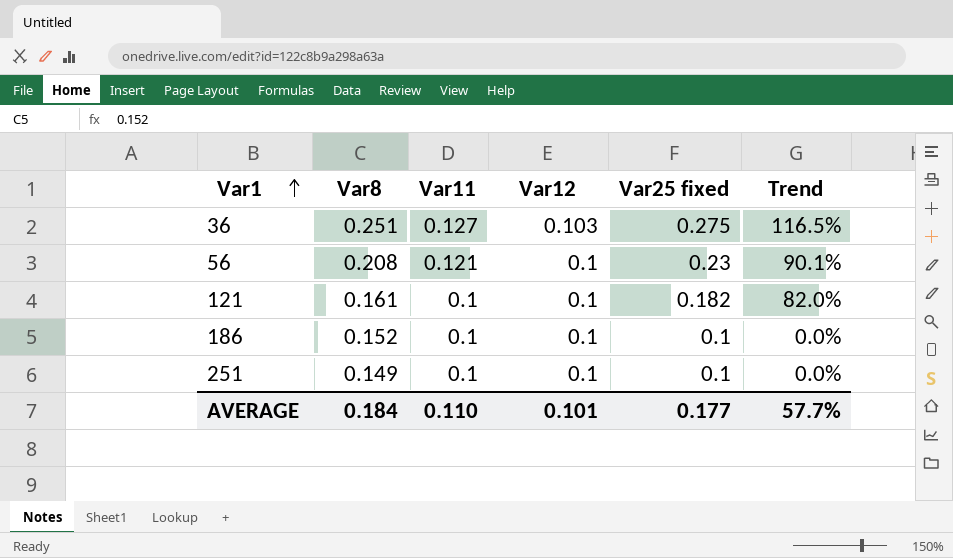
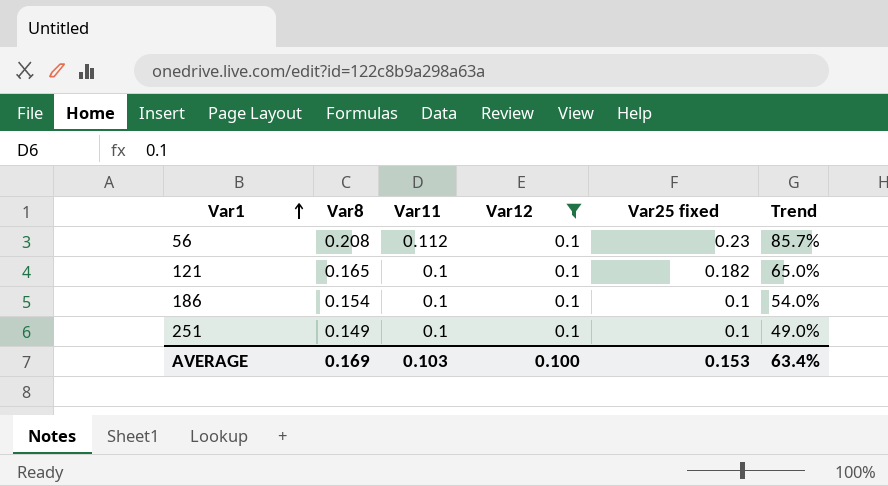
filter: none -> Var12 = 0.1
column Trend | formula: ([Var25 fixed] - [Var11]) / [Var11] -> ([Var8] - [Var11]) / [Var11]
56 | Var11: 0.121 -> 0.112
121 | Var8: 0.161 -> 0.165
186 | Var8: 0.152 -> 0.154
AVERAGE | Var8: 0.184 -> 0.169
AVERAGE | Var11: 0.110 -> 0.103
AVERAGE | Var12: 0.101 -> 0.100
AVERAGE | Var25 fixed: 0.177 -> 0.153
AVERAGE | Trend: 57.7% -> 63.4%

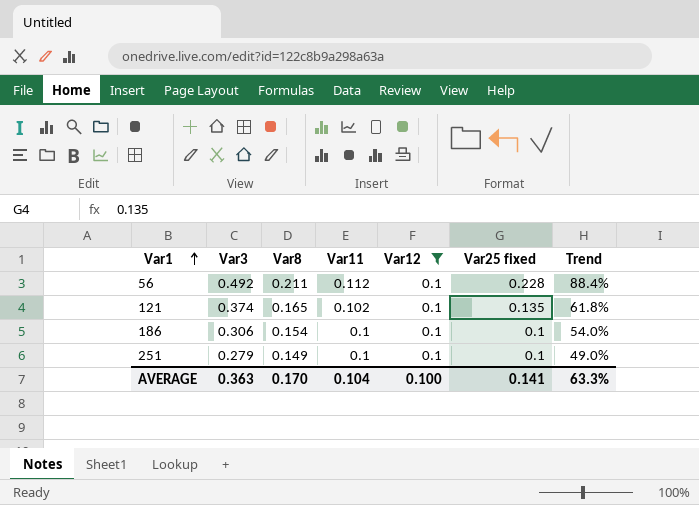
column Var3 | position: none -> 2
56 | Var8: 0.208 -> 0.211
56 | Var25 fixed: 0.23 -> 0.228
56 | Trend: 85.7% -> 88.4%
121 | Var11: 0.1 -> 0.102
121 | Var25 fixed: 0.182 -> 0.135
121 | Trend: 65.0% -> 61.8%
AVERAGE | Var8: 0.169 -> 0.170
AVERAGE | Var11: 0.103 -> 0.104
AVERAGE | Var25 fixed: 0.153 -> 0.141
AVERAGE | Trend: 63.4% -> 63.3%

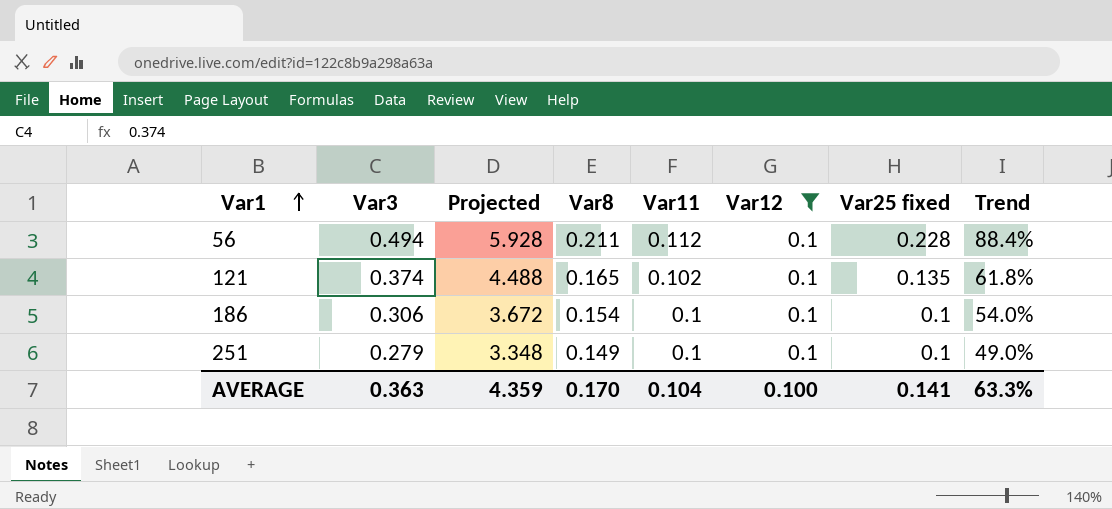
column Projected | formula: none -> [Var3] * 12
56 | Var3: 0.492 -> 0.494

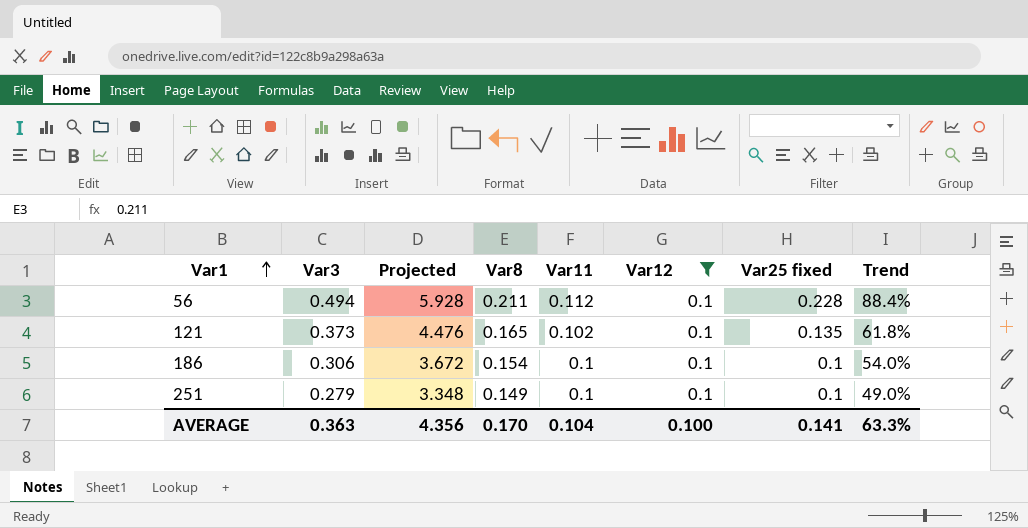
121 | Var3: 0.374 -> 0.373
121 | Projected: 4.488 -> 4.476
AVERAGE | Projected: 4.359 -> 4.356

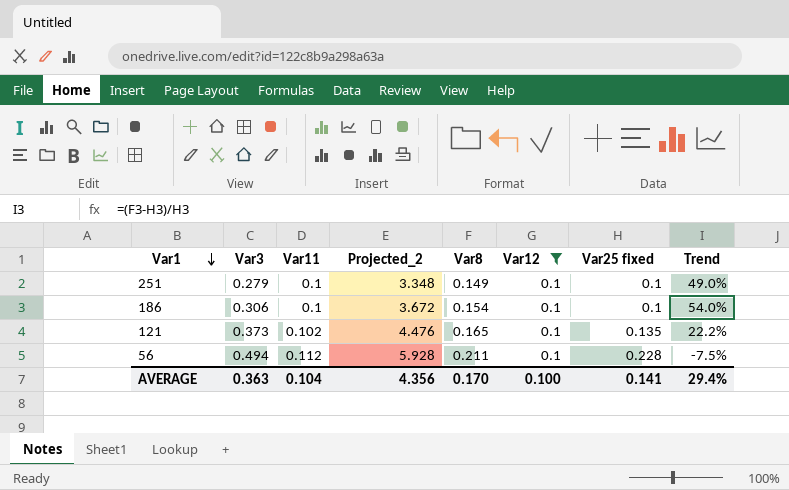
row order: Var1 ascending -> Var1 descending
column Var11 | position: 5 -> 3
column name: Projected -> Projected_2
column Trend | formula: ([Var8] - [Var11]) / [Var11] -> ([Var8] - [Var25 fixed]) / [Var25 fixed]
AVERAGE | Trend: 63.3% -> 29.4%

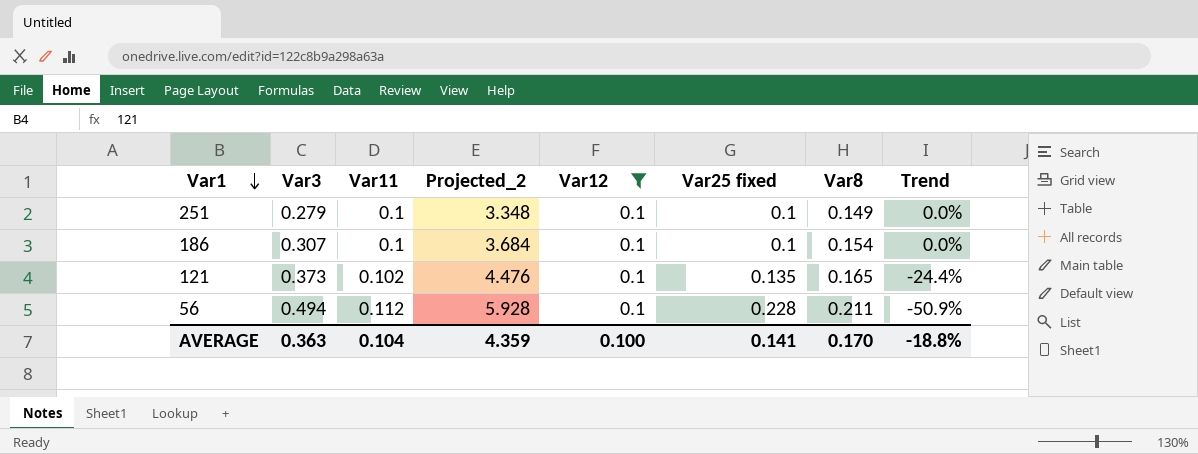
column Var8 | position: 5 -> 7
column Trend | formula: ([Var8] - [Var25 fixed]) / [Var25 fixed] -> ([Var11] - [Var25 fixed]) / [Var25 fixed]
186 | Var3: 0.306 -> 0.307
186 | Projected_2: 3.672 -> 3.684
AVERAGE | Projected_2: 4.356 -> 4.359
AVERAGE | Trend: 29.4% -> -18.8%

